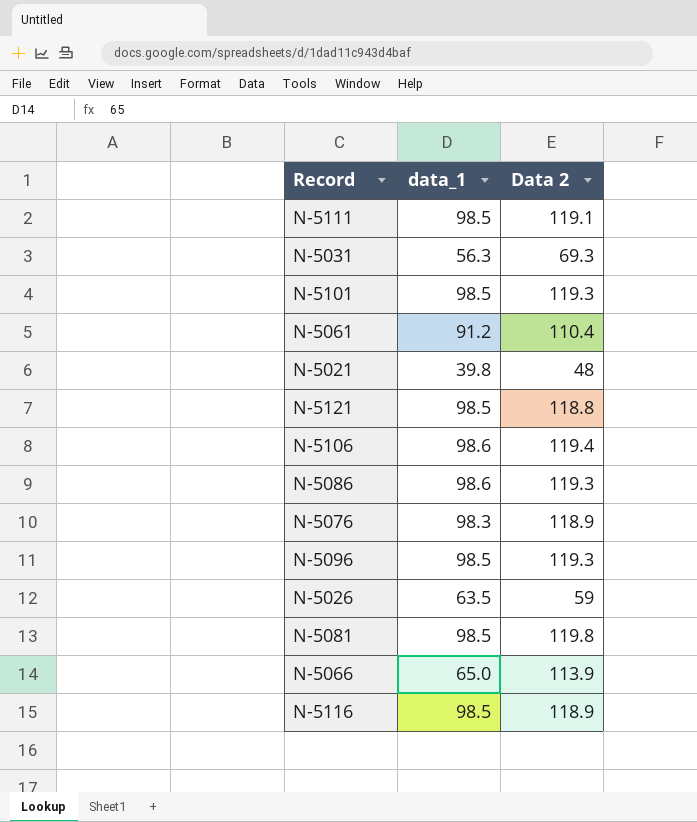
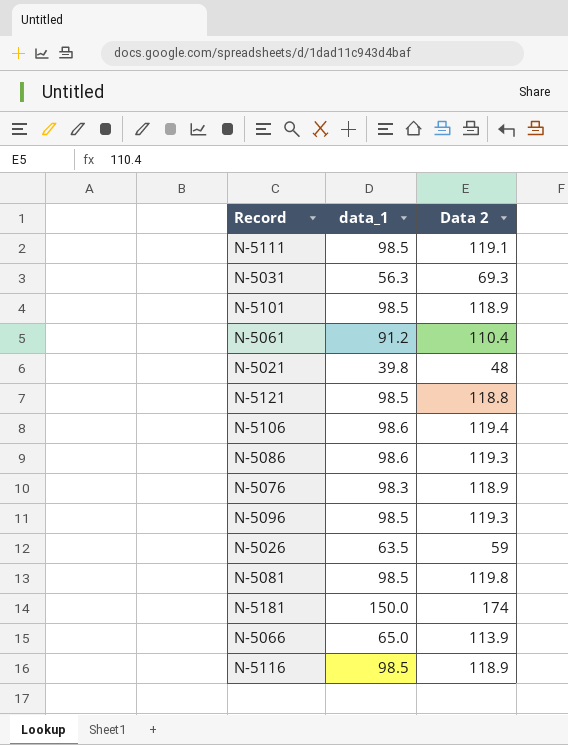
N-5101 | Data 2: 119.3 -> 118.9
row N-5181: none -> 150.0 | 174

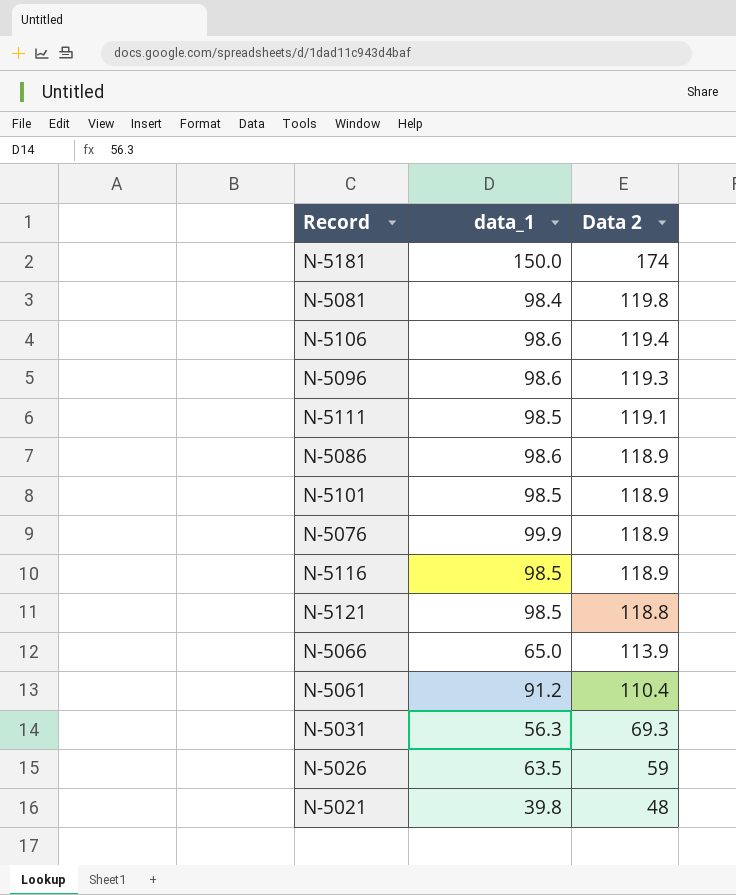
row order: none -> Data 2 descending
N-5081 | data_1: 98.5 -> 98.4
N-5096 | data_1: 98.5 -> 98.6
N-5086 | Data 2: 119.3 -> 118.9
N-5076 | data_1: 98.3 -> 99.9

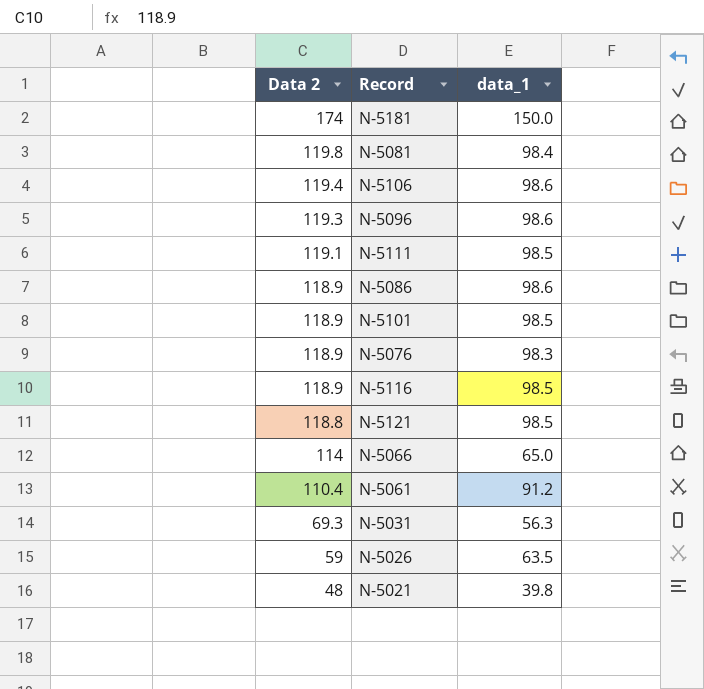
column Data 2 | position: 3 -> 1
N-5076 | data_1: 99.9 -> 98.3
N-5066 | Data 2: 113.9 -> 114

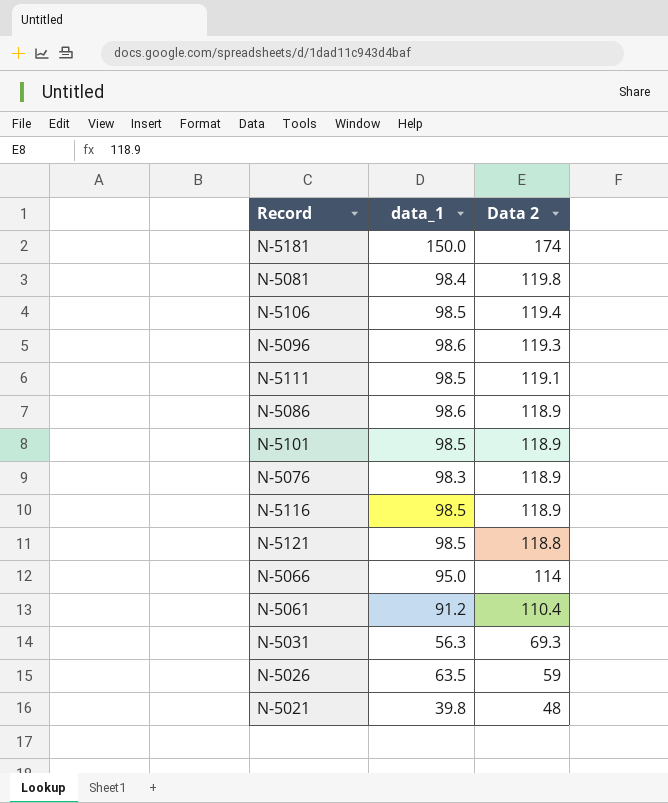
column Data 2 | position: 1 -> 3
N-5106 | data_1: 98.6 -> 98.5
N-5066 | data_1: 65.0 -> 95.0

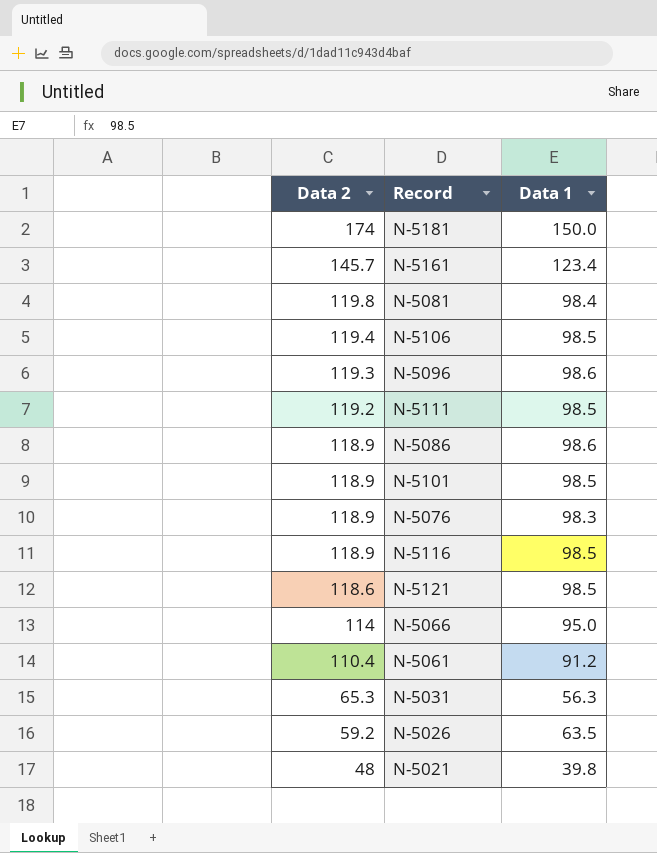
column Data 2 | position: 3 -> 1
column name: data_1 -> Data 1
row N-5161: none -> 145.7 | 123.4
N-5111 | Data 2: 119.1 -> 119.2
N-5121 | Data 2: 118.8 -> 118.6
N-5031 | Data 2: 69.3 -> 65.3
N-5026 | Data 2: 59 -> 59.2

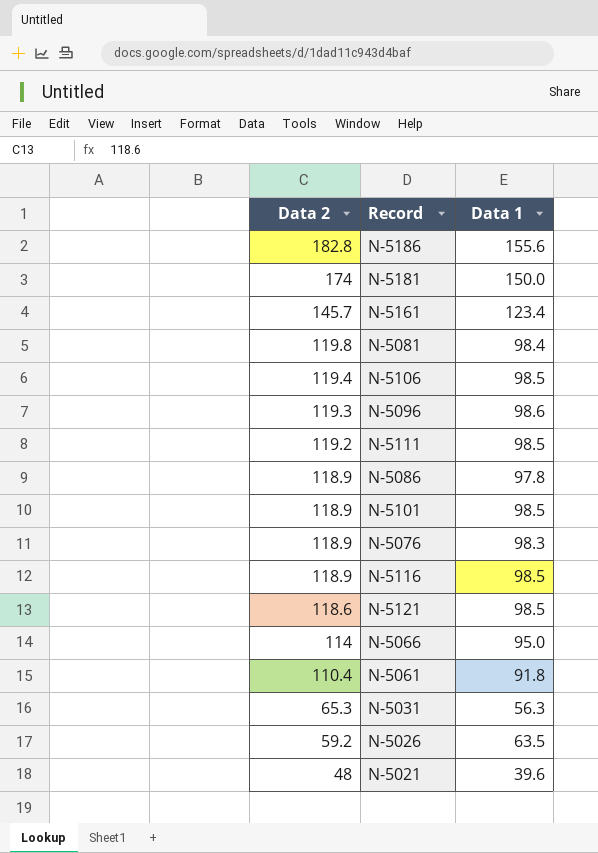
row N-5186: none -> 182.8 | 155.6
N-5086 | Data 1: 98.6 -> 97.8
N-5061 | Data 1: 91.2 -> 91.8
N-5021 | Data 1: 39.8 -> 39.6

